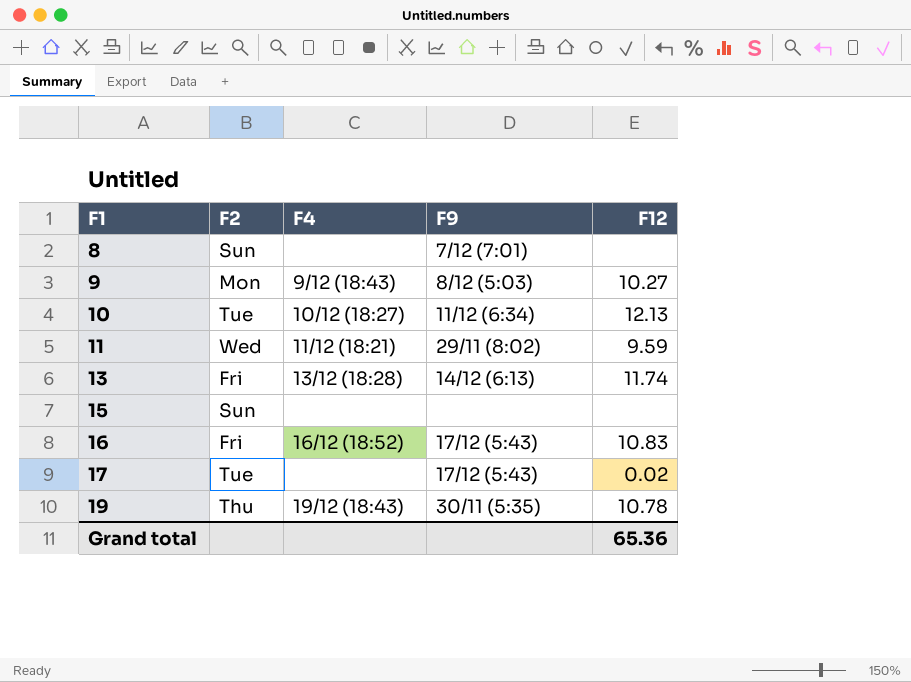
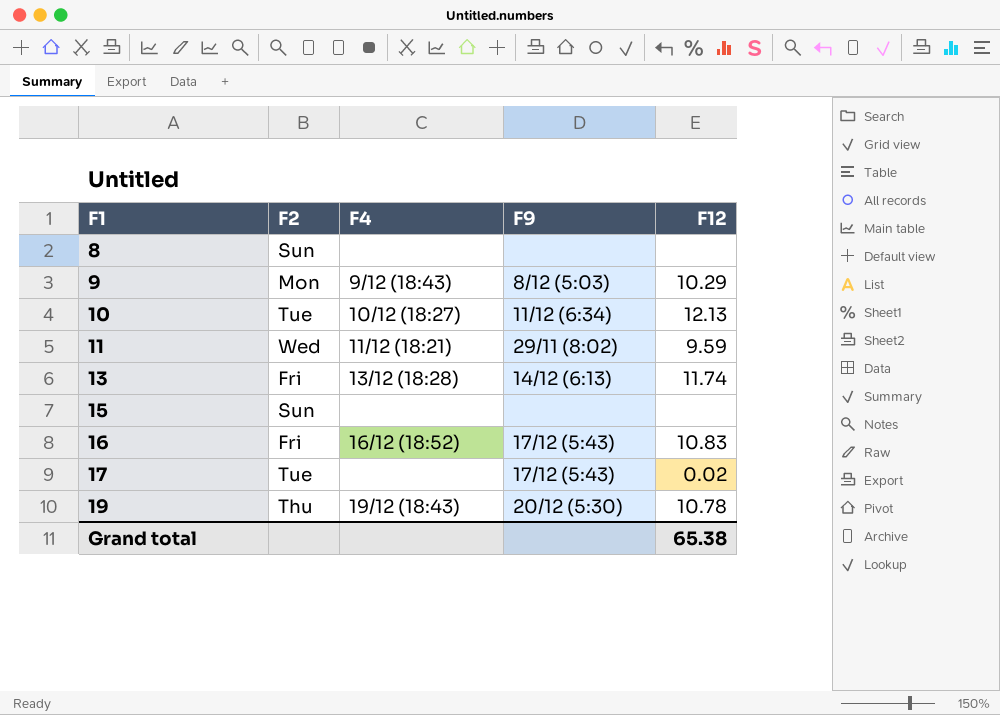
8 | F9: 7/12 (7:01) -> none
9 | F12: 10.27 -> 10.29
19 | F9: 30/11 (5:35) -> 20/12 (5:30)
Grand total | F12: 65.36 -> 65.38

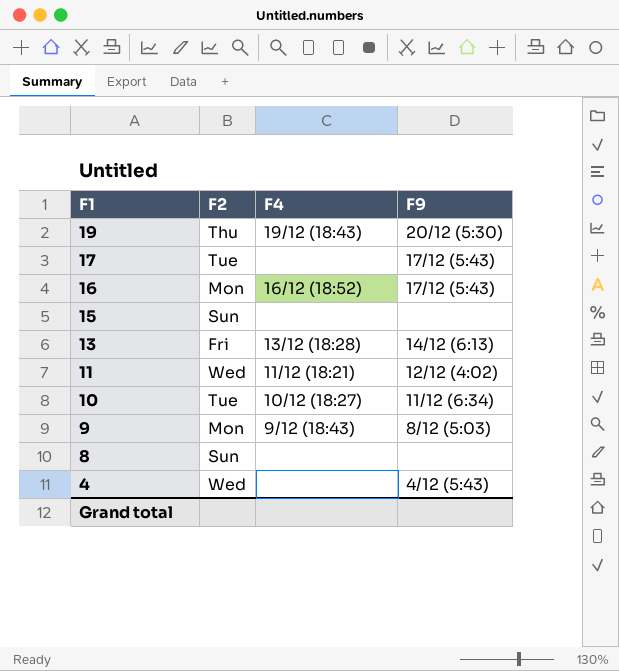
row order: F1 ascending -> F1 descending
column F12 | position: 5 -> none
16 | F2: Fri -> Mon
11 | F9: 29/11 (8:02) -> 12/12 (4:02)
row 4: none -> Wed | none | 4/12 (5:43)

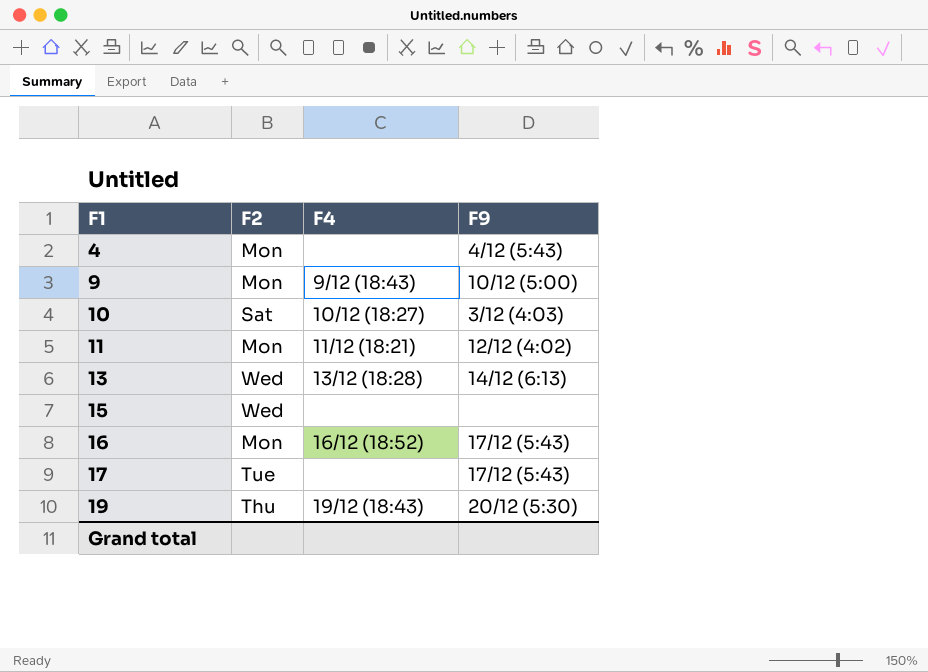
row order: F1 descending -> F1 ascending
row 8: Sun | none | none -> none
4 | F2: Wed -> Mon
9 | F9: 8/12 (5:03) -> 10/12 (5:00)
10 | F2: Tue -> Sat
10 | F9: 11/12 (6:34) -> 3/12 (4:03)
11 | F2: Wed -> Mon
13 | F2: Fri -> Wed
15 | F2: Sun -> Wed

